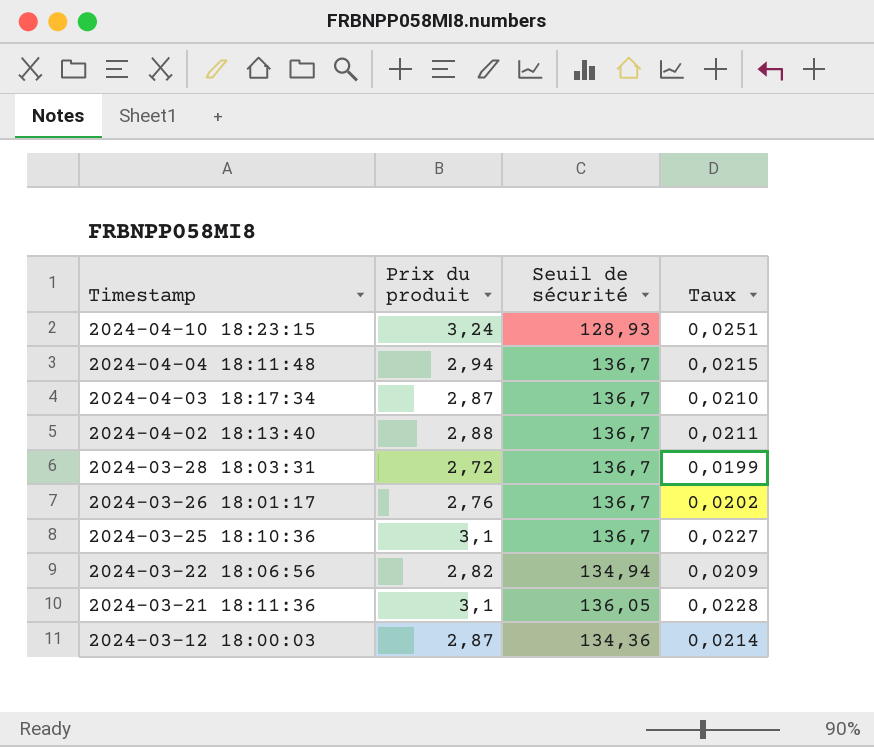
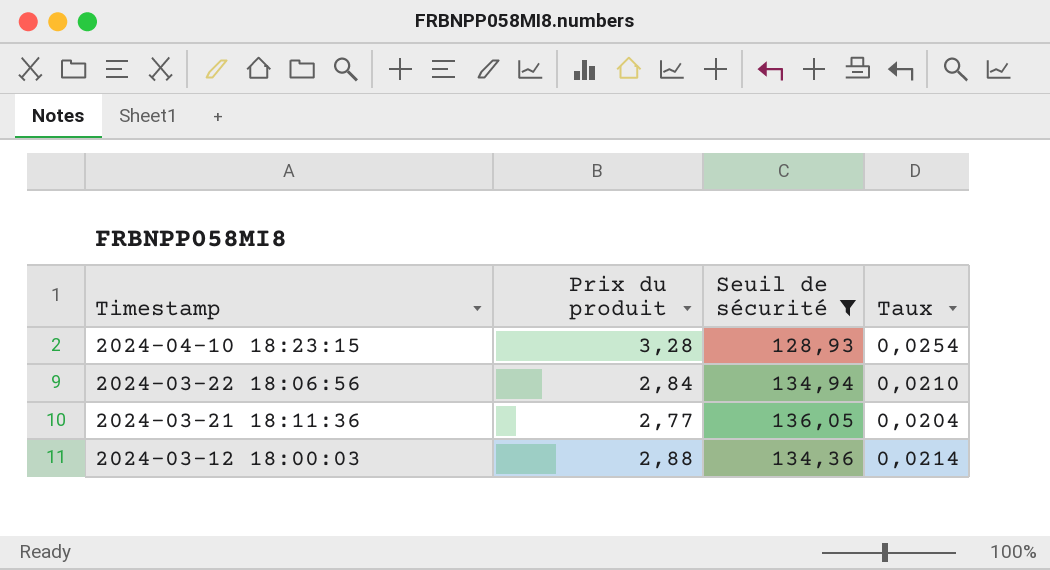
filter: none -> Seuil de sécurité != 136,7
2024-04-10 18:23:15 | Prix du produit: 3,24 -> 3,28
2024-04-10 18:23:15 | Taux: 0,0251 -> 0,0254
2024-03-22 18:06:56 | Prix du produit: 2,82 -> 2,84
2024-03-22 18:06:56 | Taux: 0,0209 -> 0,0210
2024-03-21 18:11:36 | Prix du produit: 3,1 -> 2,77
2024-03-21 18:11:36 | Taux: 0,0228 -> 0,0204
2024-03-12 18:00:03 | Prix du produit: 2,87 -> 2,88

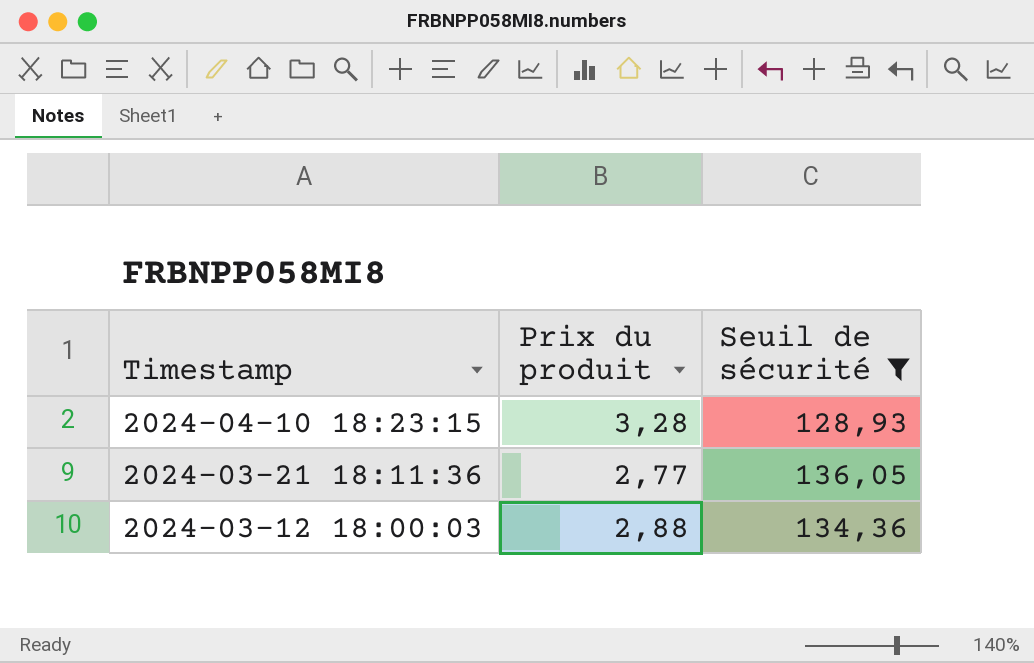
column Taux | formula: [Prix du produit] / [Seuil de sécurité] -> none
row 2024-03-22 18:06:56: 2,84 | 134,94 | 0,0210 -> none

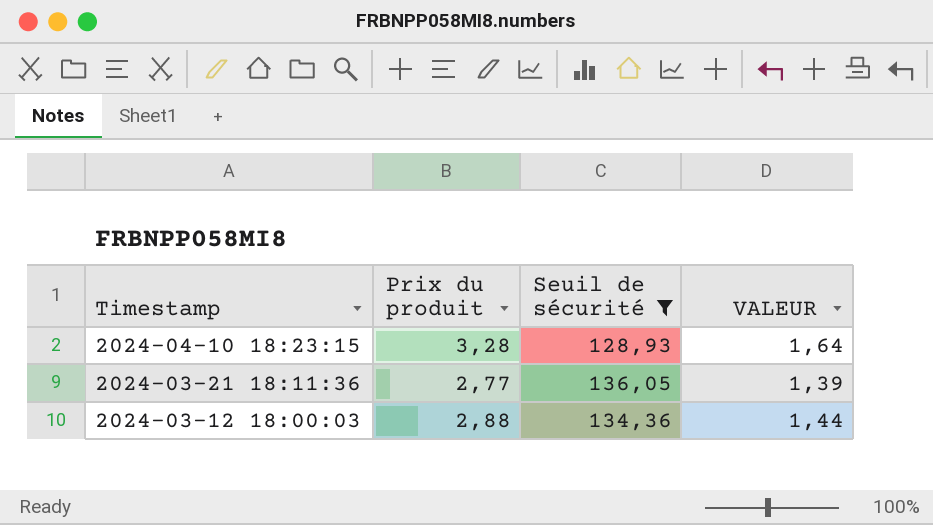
column VALEUR | formula: none -> [Prix du produit] * 0,5

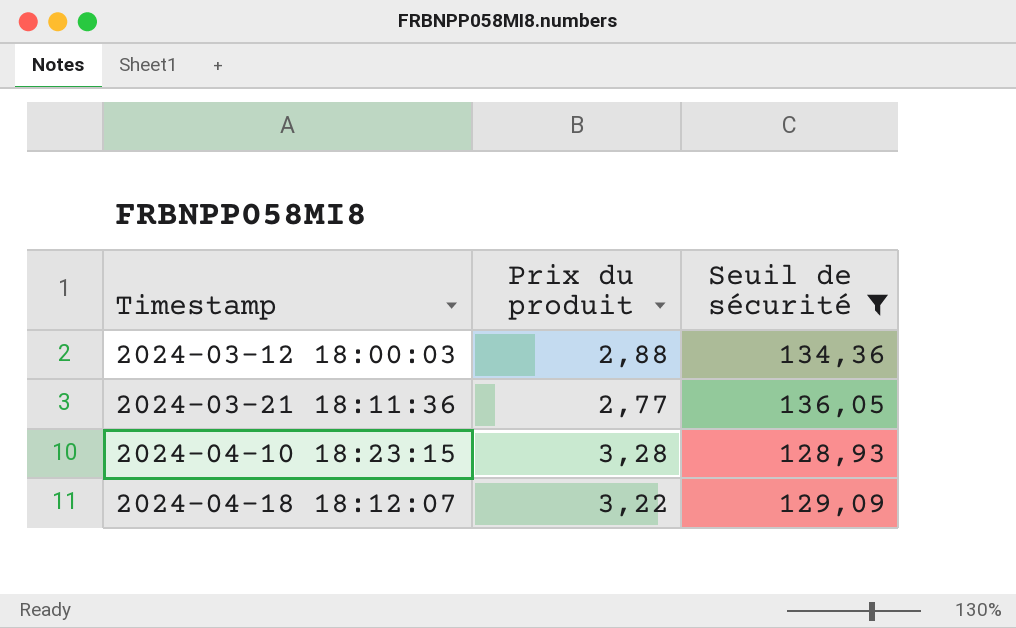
row order: Timestamp descending -> Timestamp ascending
column VALEUR | formula: [Prix du produit] * 0,5 -> none
row 2024-04-18 18:12:07: none -> 3,22 | 129,09

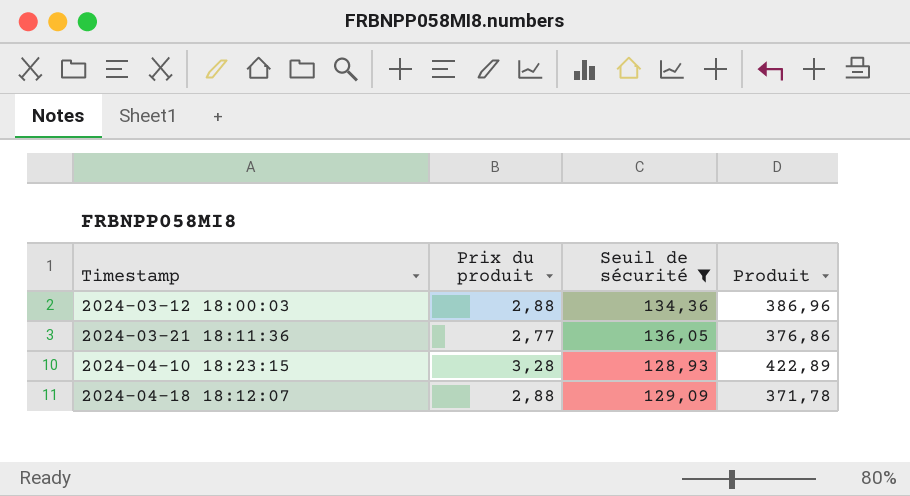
column Produit | formula: none -> [Prix du produit] * [Seuil de sécurité]
2024-04-18 18:12:07 | Prix du produit: 3,22 -> 2,88

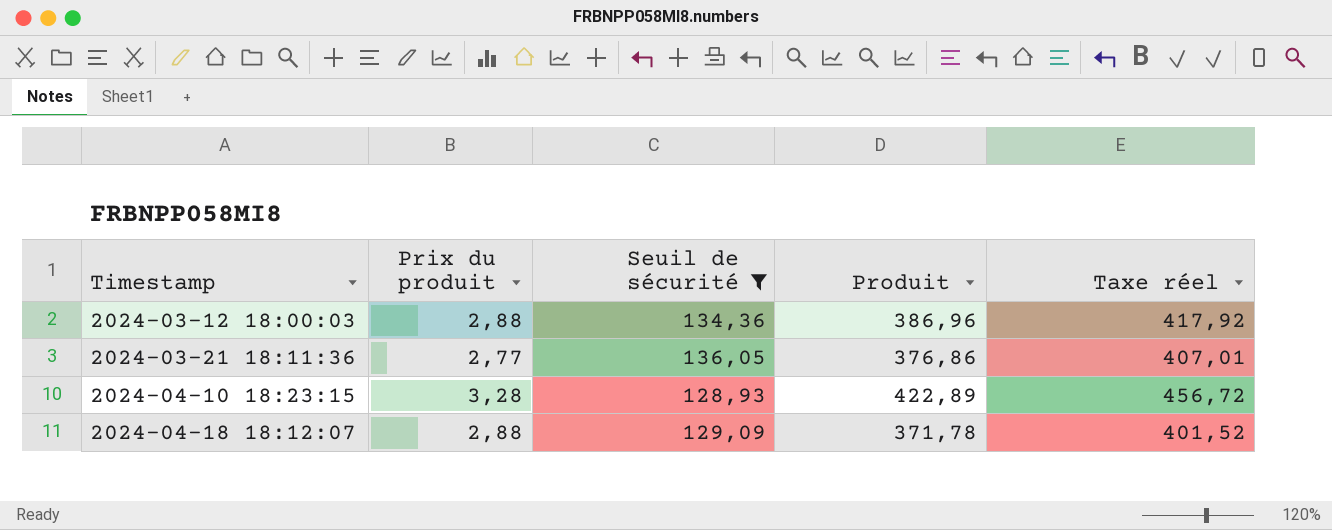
column Taxe réel | formula: none -> [Produit] * 1,08

